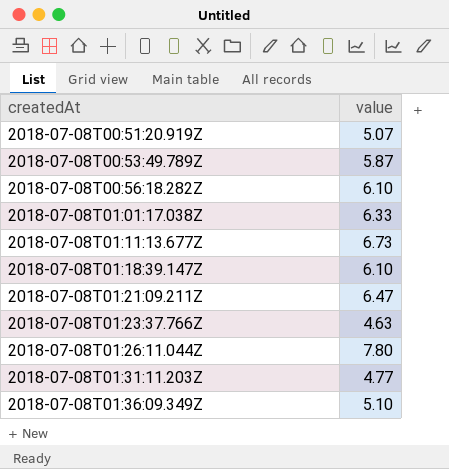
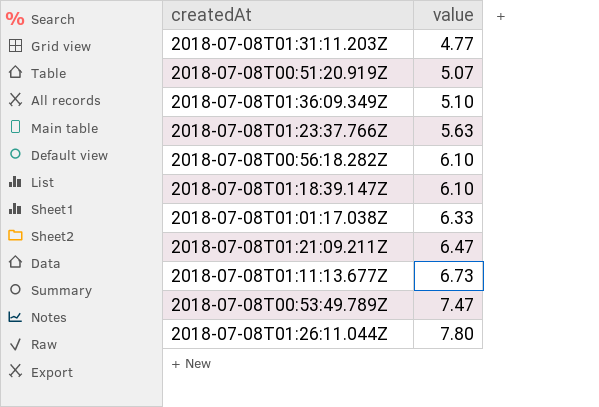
row order: createdAt ascending -> value ascending
2018-07-08T01:23:37.766Z | value: 4.63 -> 5.63
2018-07-08T00:53:49.789Z | value: 5.87 -> 7.47

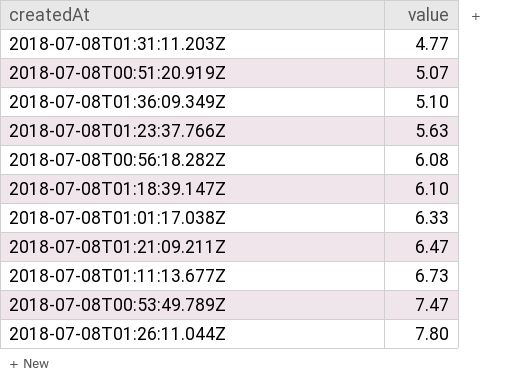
2018-07-08T00:56:18.282Z | value: 6.10 -> 6.08

